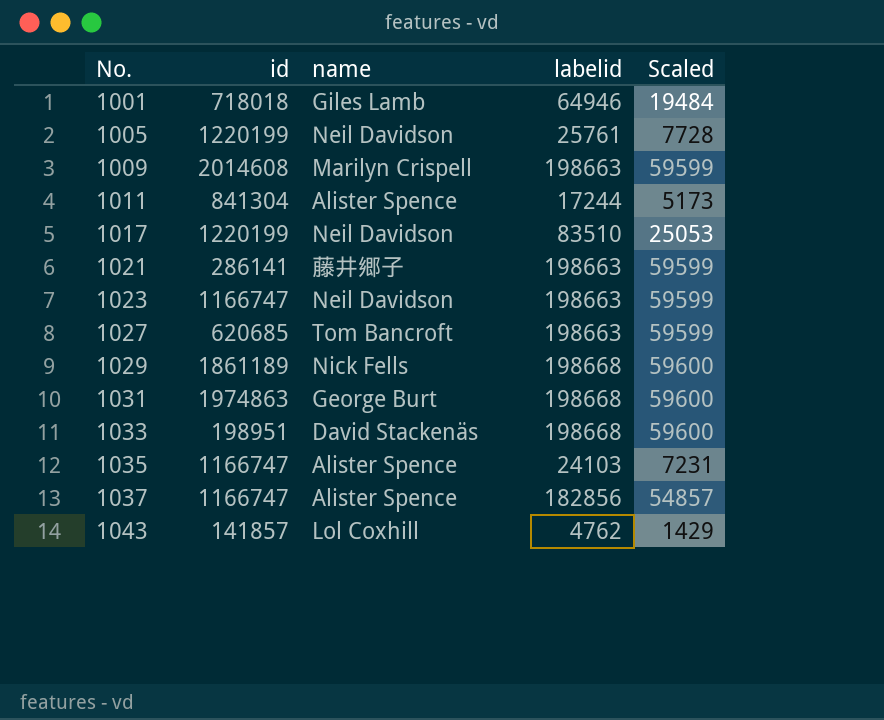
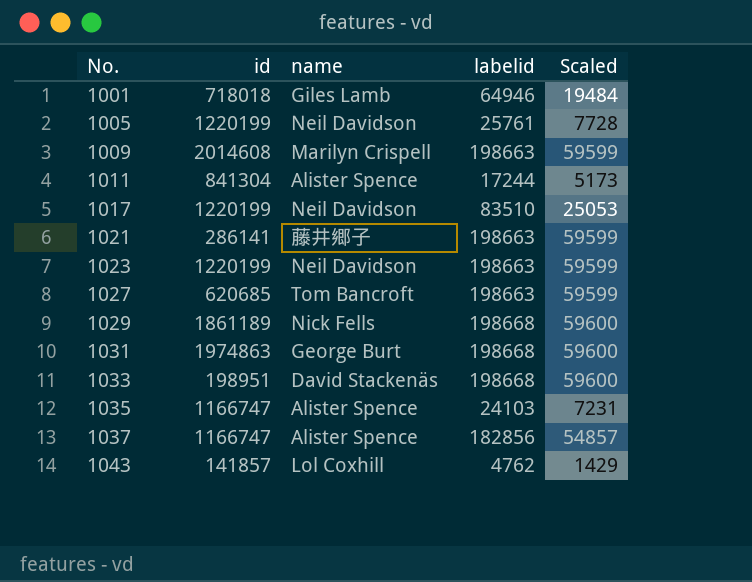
1023 | id: 1166747 -> 1220199

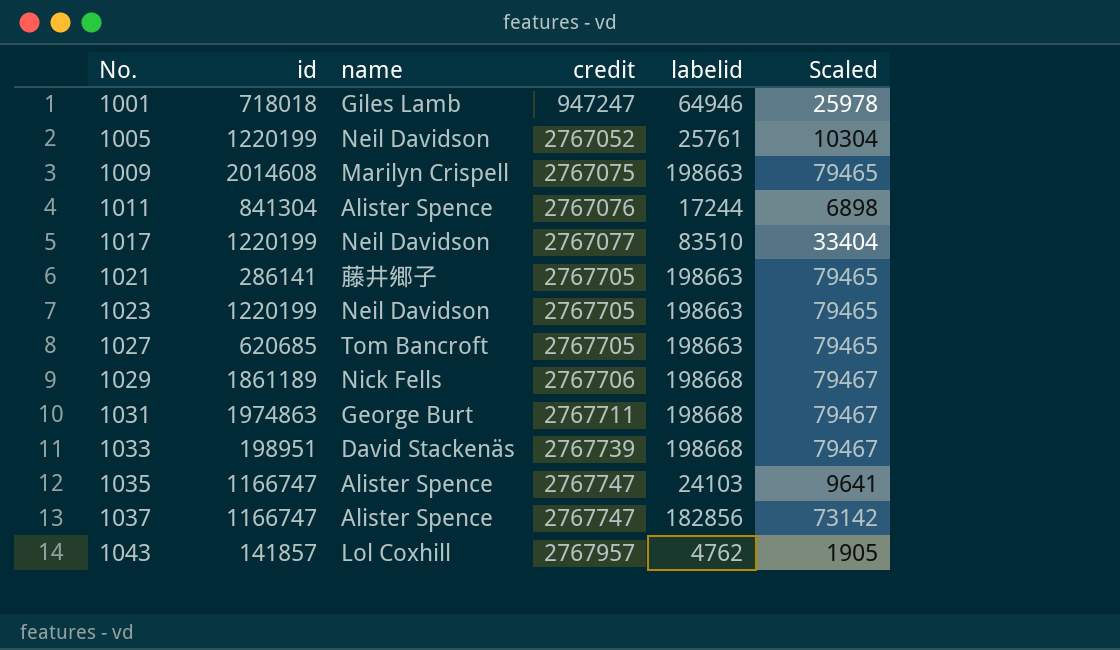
column credit | position: none -> 4
column Scaled | formula: [labelid] * 0.3 -> [labelid] * 0.4

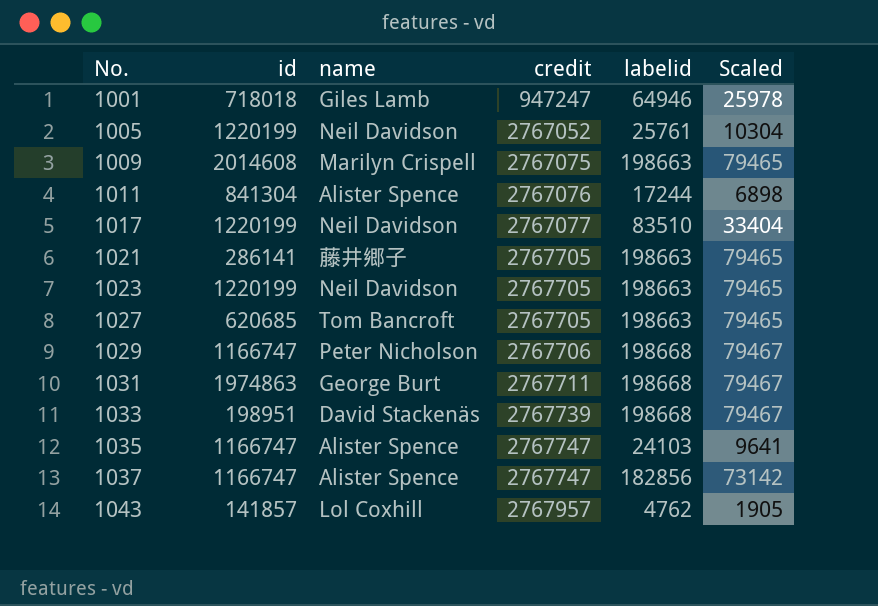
1029 | id: 1861189 -> 1166747
1029 | name: Nick Fells -> Peter Nicholson

